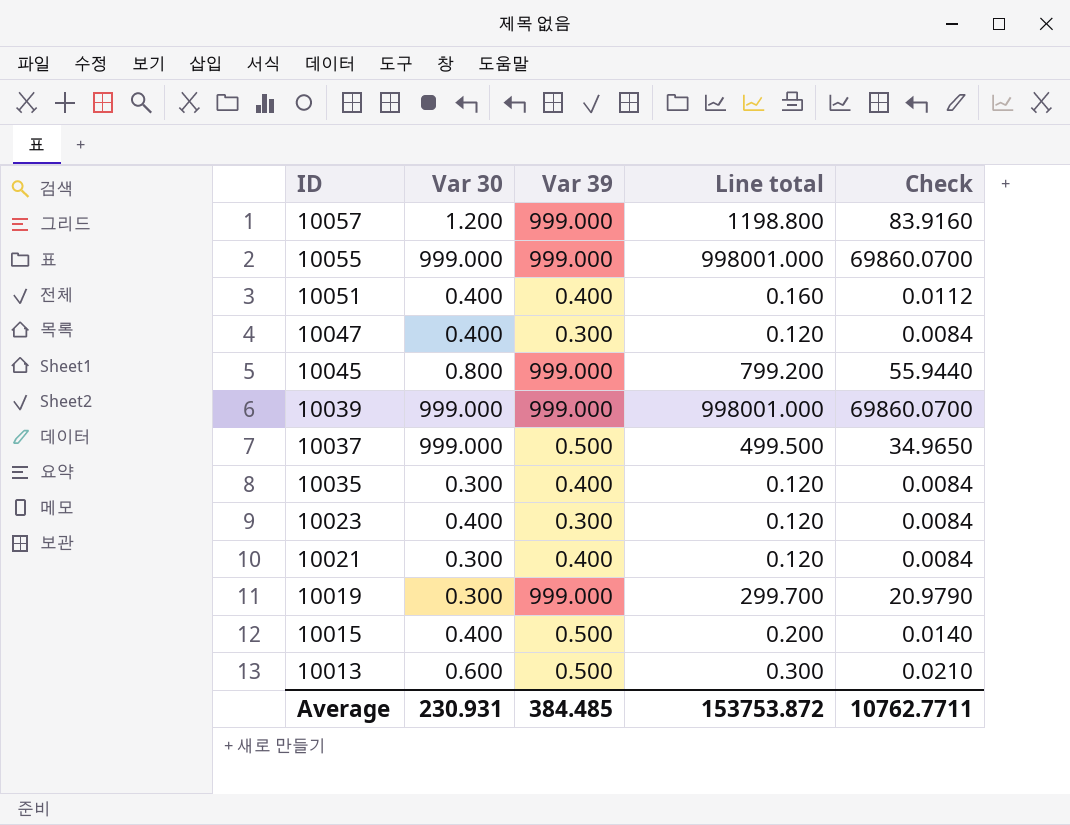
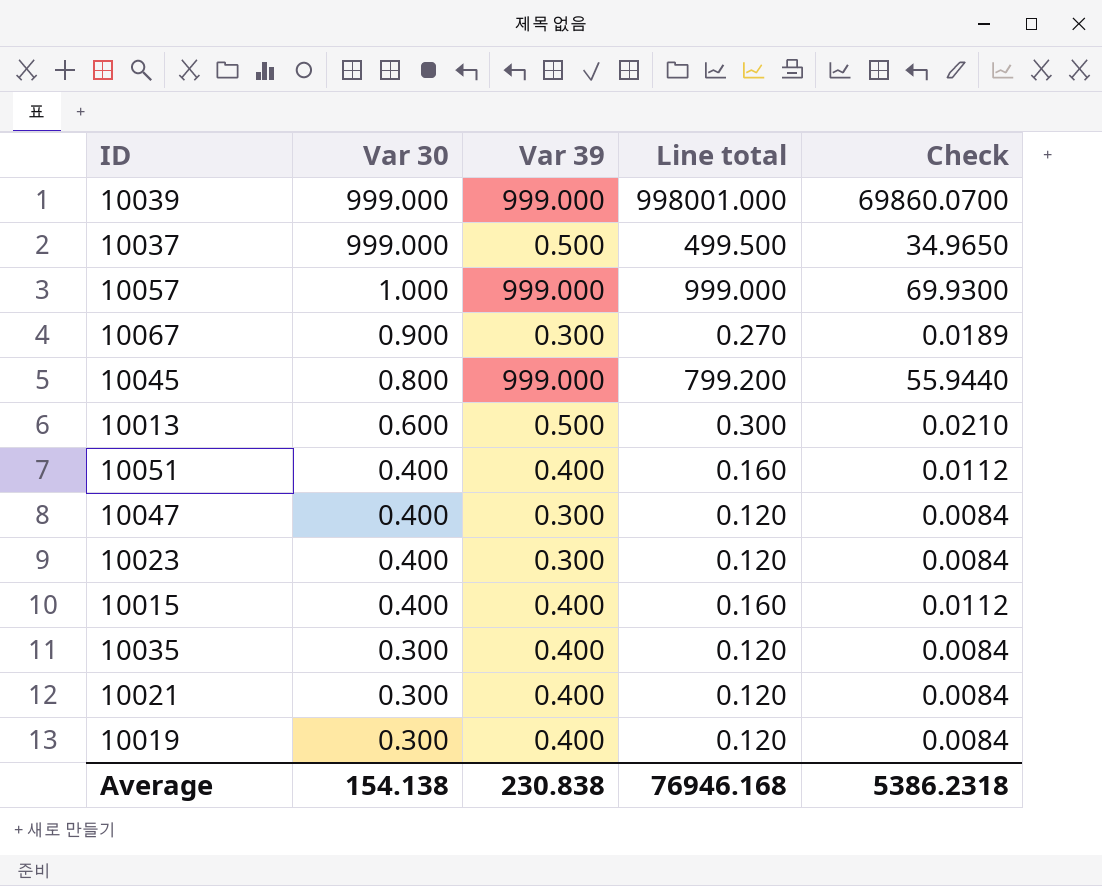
row order: ID descending -> Var 30 descending
row 10055: 999.000 | 999.000 | 998001.000 | 69860.0700 -> none
10057 | Var 30: 1.200 -> 1.000
10057 | Line total: 1198.800 -> 999.000
10057 | Check: 83.9160 -> 69.9300
row 10067: none -> 0.900 | 0.300 | 0.270 | 0.0189
10015 | Var 39: 0.500 -> 0.400
10015 | Line total: 0.200 -> 0.160
10015 | Check: 0.0140 -> 0.0112
10019 | Var 39: 999.000 -> 0.400
10019 | Line total: 299.700 -> 0.120
10019 | Check: 20.9790 -> 0.0084
Average | Var 30: 230.931 -> 154.138
Average | Var 39: 384.485 -> 230.838
Average | Line total: 153753.872 -> 76946.168
Average | Check: 10762.7711 -> 5386.2318

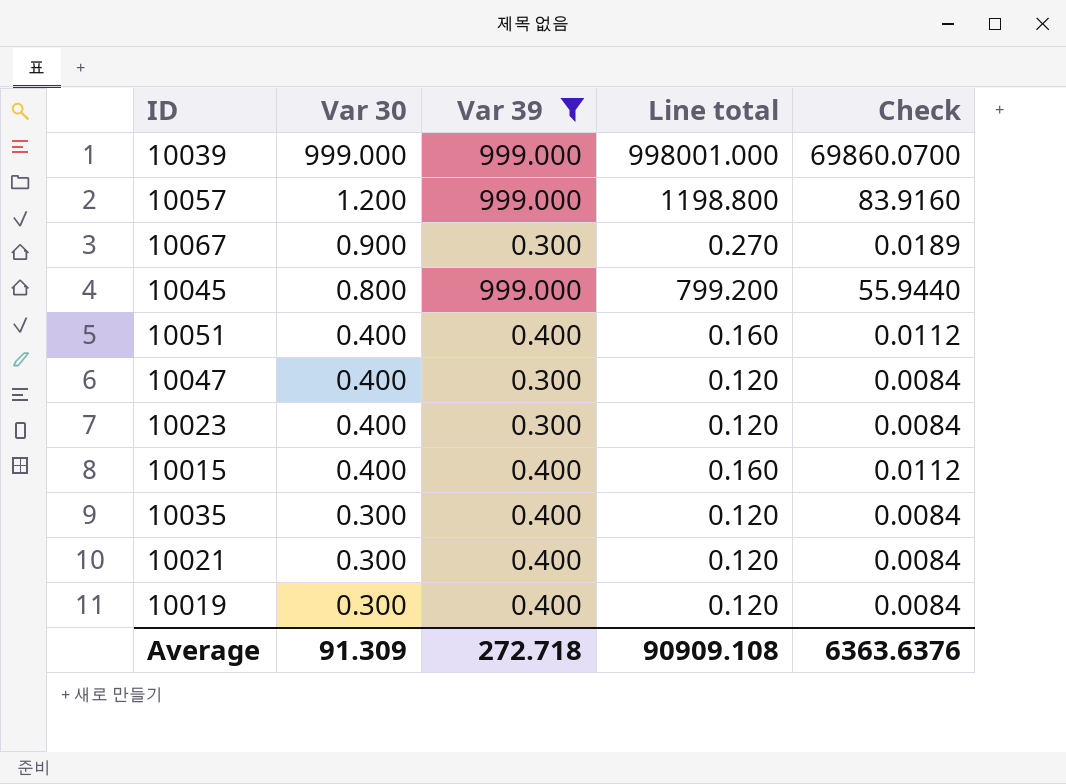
filter: none -> Var 39 != 0.500
10057 | Var 30: 1.000 -> 1.200
10057 | Line total: 999.000 -> 1198.800
10057 | Check: 69.9300 -> 83.9160
Average | Var 30: 154.138 -> 91.309
Average | Var 39: 230.838 -> 272.718
Average | Line total: 76946.168 -> 90909.108
Average | Check: 5386.2318 -> 6363.6376

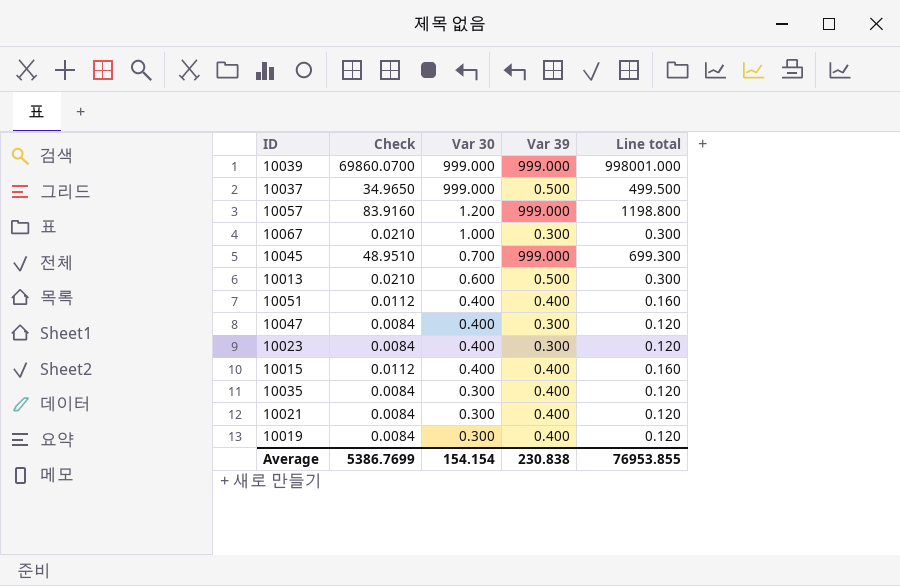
filter: Var 39 != 0.500 -> none
column Check | position: 5 -> 2
10067 | Check: 0.0189 -> 0.0210
10067 | Var 30: 0.900 -> 1.000
10067 | Line total: 0.270 -> 0.300
10045 | Check: 55.9440 -> 48.9510
10045 | Var 30: 0.800 -> 0.700
10045 | Line total: 799.200 -> 699.300
Average | Check: 6363.6376 -> 5386.7699
Average | Var 30: 91.309 -> 154.154
Average | Var 39: 272.718 -> 230.838
Average | Line total: 90909.108 -> 76953.855

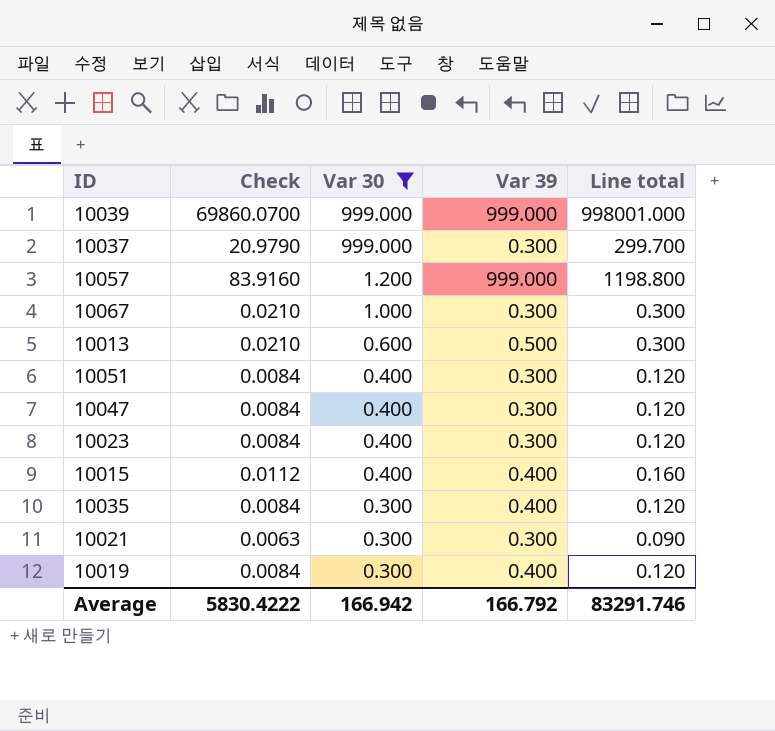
filter: none -> Var 30 != 0.700
10037 | Check: 34.9650 -> 20.9790
10037 | Var 39: 0.500 -> 0.300
10037 | Line total: 499.500 -> 299.700
10051 | Check: 0.0112 -> 0.0084
10051 | Var 39: 0.400 -> 0.300
10051 | Line total: 0.160 -> 0.120
10021 | Check: 0.0084 -> 0.0063
10021 | Var 39: 0.400 -> 0.300
10021 | Line total: 0.120 -> 0.090
Average | Check: 5386.7699 -> 5830.4222
Average | Var 30: 154.154 -> 166.942
Average | Var 39: 230.838 -> 166.792
Average | Line total: 76953.855 -> 83291.746

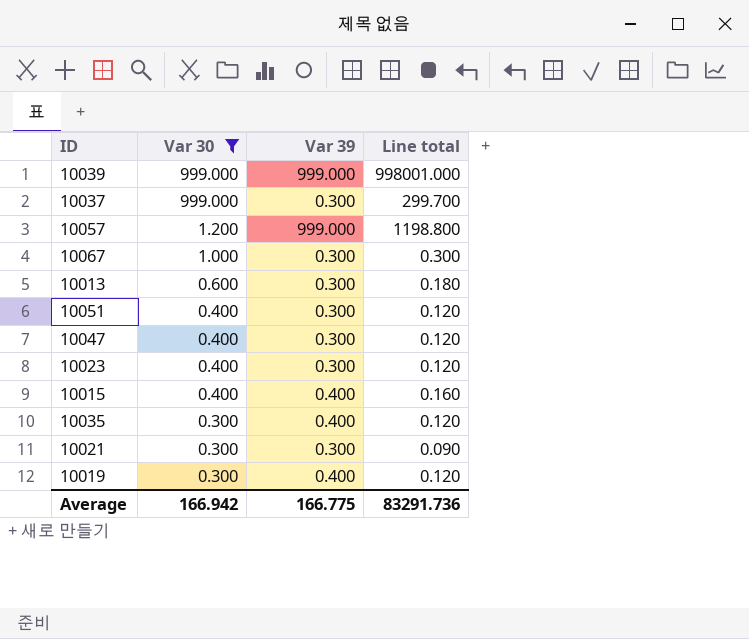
column Check | formula: [Line total] * 0.07 -> none
10013 | Var 39: 0.500 -> 0.300
10013 | Line total: 0.300 -> 0.180
Average | Var 39: 166.792 -> 166.775
Average | Line total: 83291.746 -> 83291.736

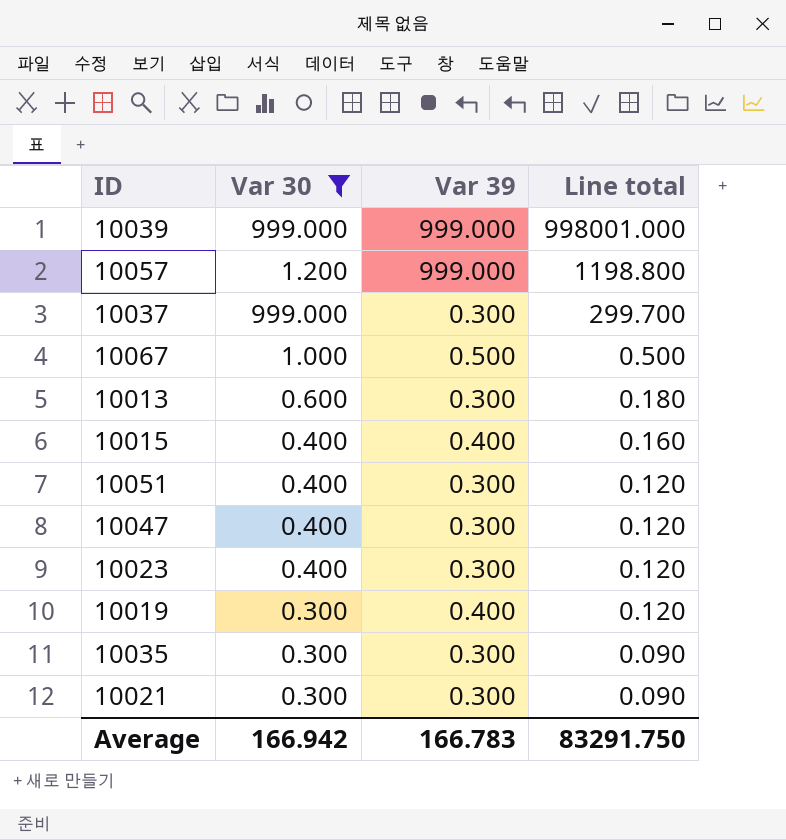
row order: Var 30 descending -> Line total descending
10067 | Var 39: 0.300 -> 0.500
10067 | Line total: 0.300 -> 0.500
10035 | Var 39: 0.400 -> 0.300
10035 | Line total: 0.120 -> 0.090
Average | Var 39: 166.775 -> 166.783
Average | Line total: 83291.736 -> 83291.750

